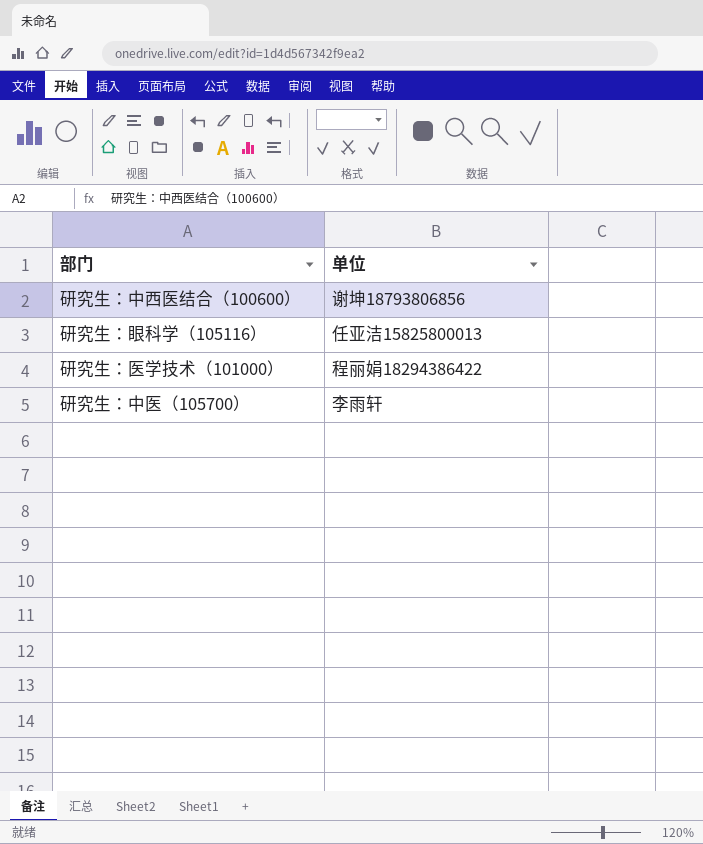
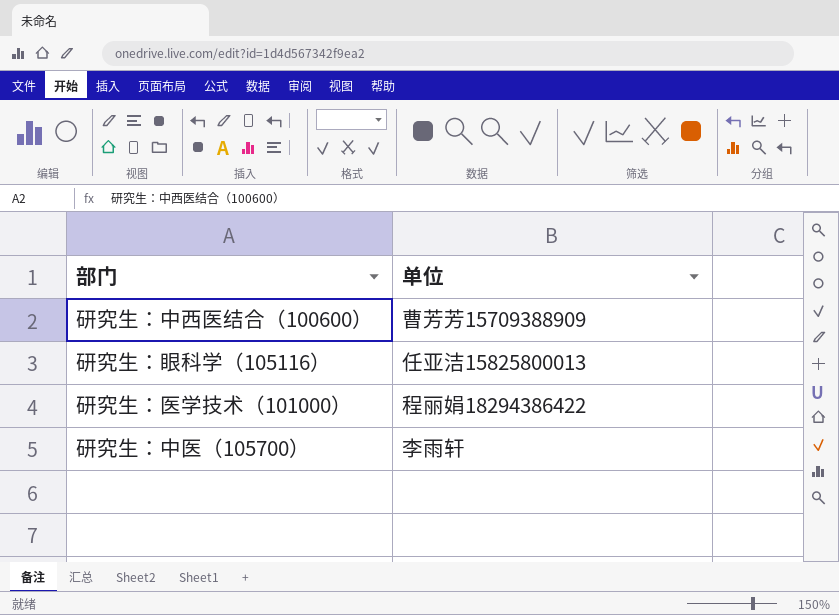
研究生：中西医结合（100600） | 单位: 谢坤18793806856 -> 曹芳芳15709388909

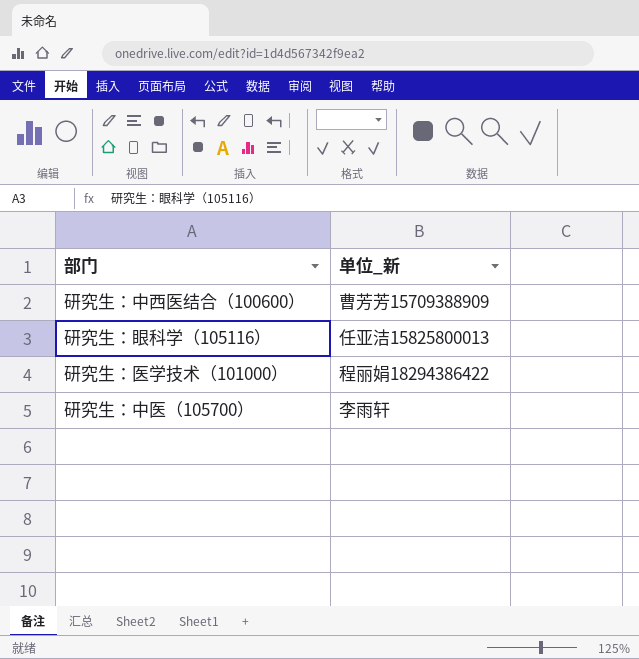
column name: 单位 -> 单位_新

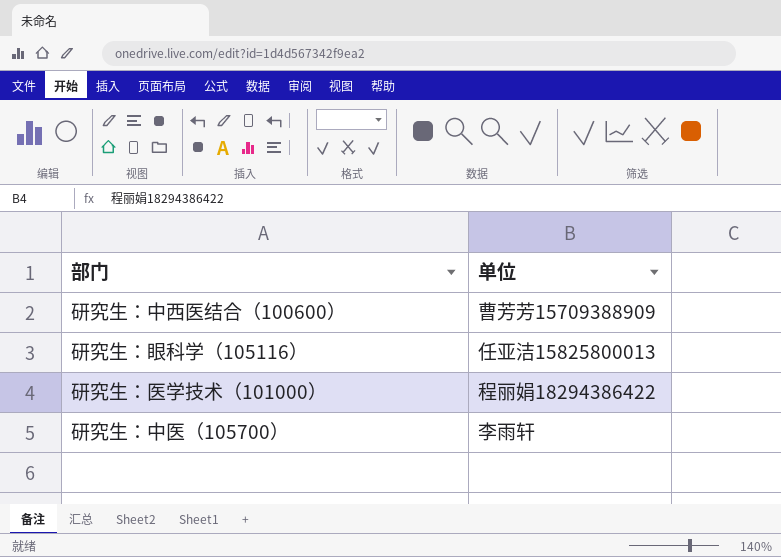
column name: 单位_新 -> 单位

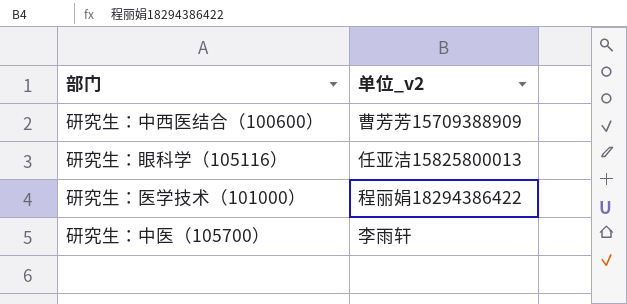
column name: 单位 -> 单位_v2

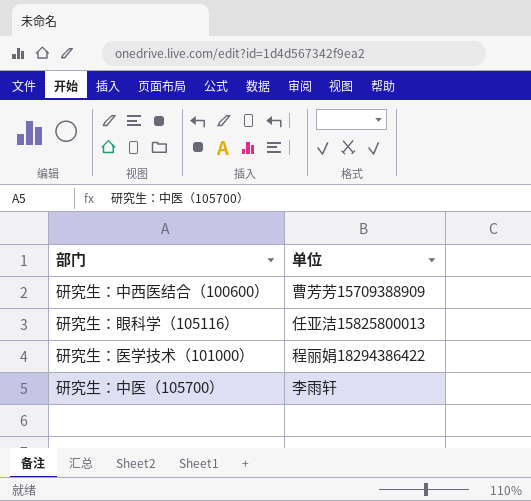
column name: 单位_v2 -> 单位

